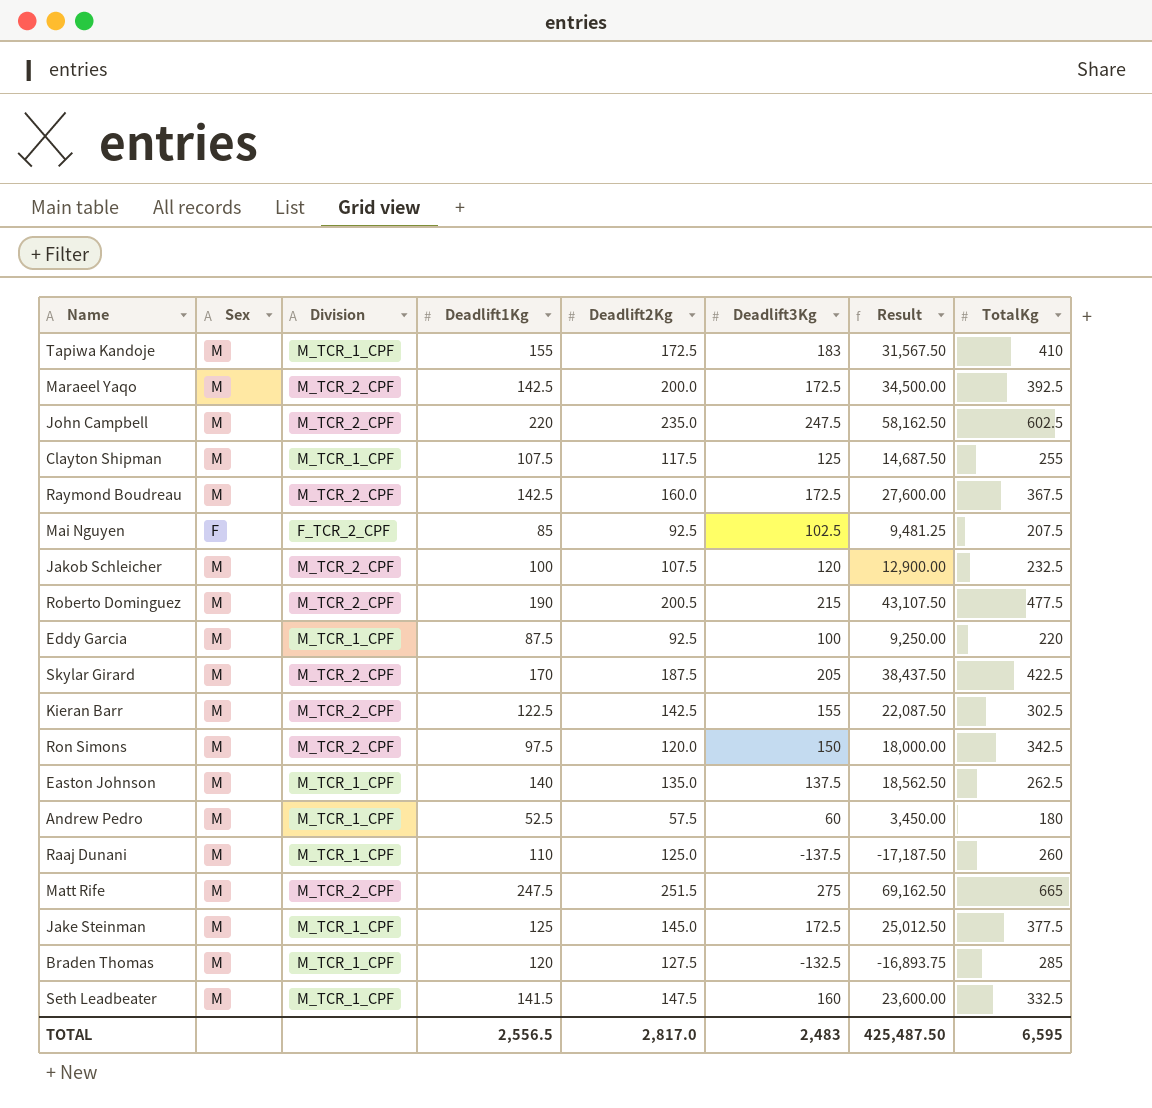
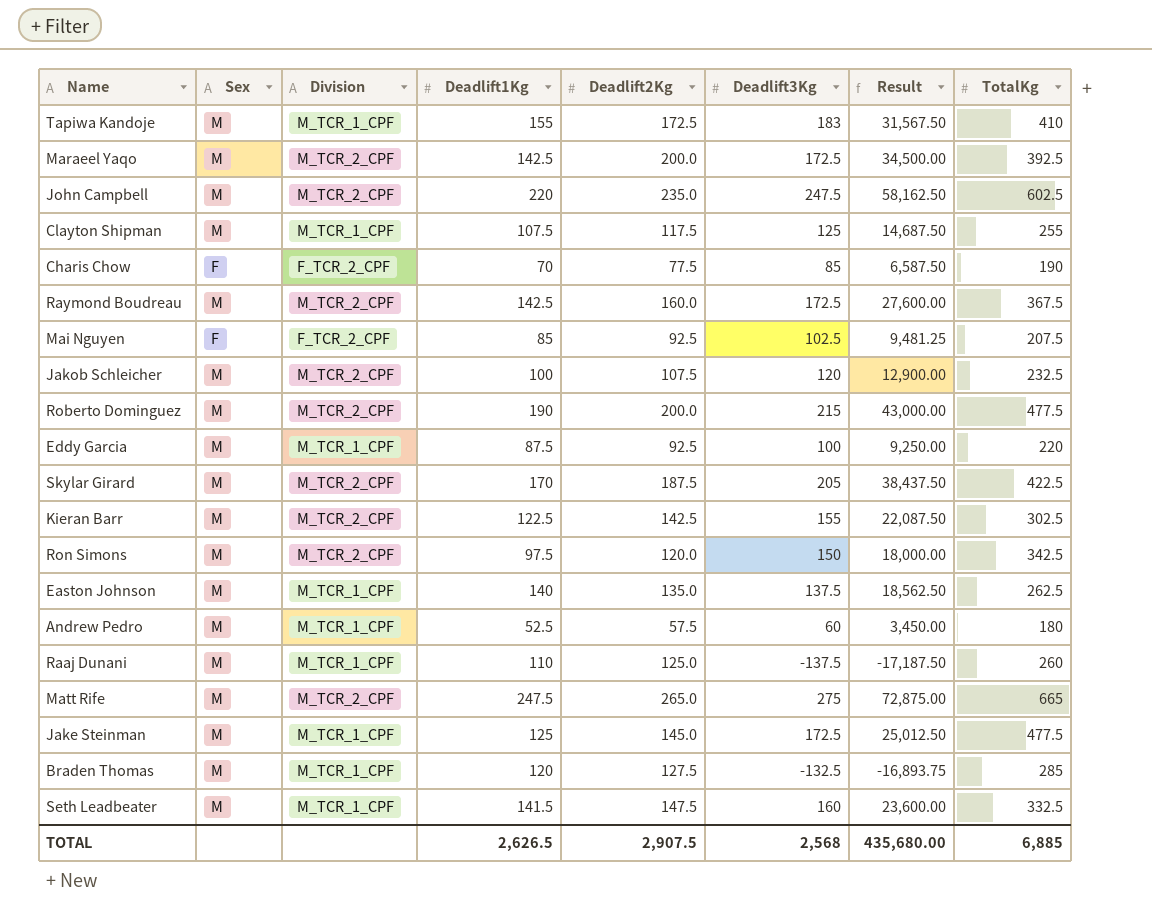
row Charis Chow: none -> F | F_TCR_2_CPF | 70 | 77.5 | 85 | 6,587.50 | 190
Roberto Dominguez | Deadlift2Kg: 200.5 -> 200.0
Roberto Dominguez | Result: 43,107.50 -> 43,000.00
Matt Rife | Deadlift2Kg: 251.5 -> 265.0
Matt Rife | Result: 69,162.50 -> 72,875.00
Jake Steinman | TotalKg: 377.5 -> 477.5
TOTAL | Deadlift1Kg: 2,556.5 -> 2,626.5
TOTAL | Deadlift2Kg: 2,817.0 -> 2,907.5
TOTAL | Deadlift3Kg: 2,483 -> 2,568
TOTAL | Result: 425,487.50 -> 435,680.00
TOTAL | TotalKg: 6,595 -> 6,885

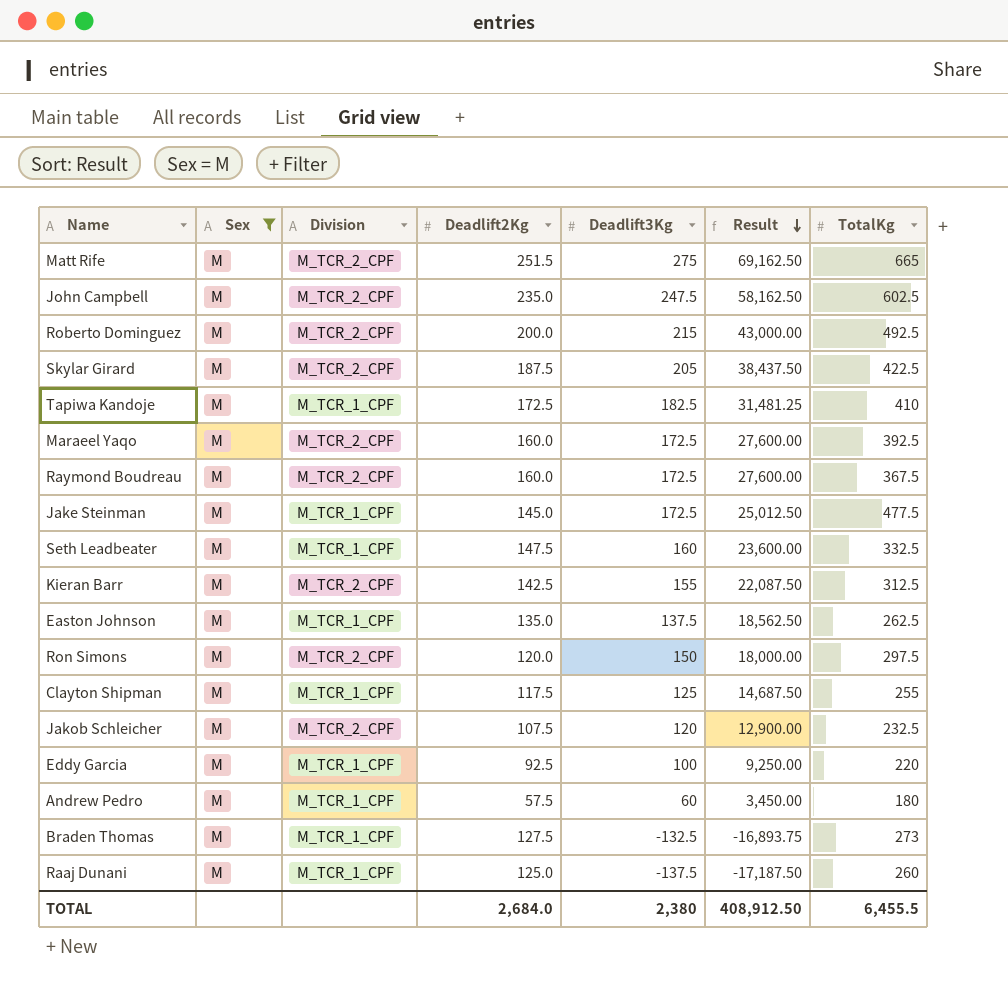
filter: none -> Sex = M
row order: none -> Result descending
column Deadlift1Kg | position: 4 -> none
Matt Rife | Deadlift2Kg: 265.0 -> 251.5
Matt Rife | Result: 72,875.00 -> 69,162.50
Roberto Dominguez | TotalKg: 477.5 -> 492.5
Tapiwa Kandoje | Deadlift3Kg: 183 -> 182.5
Tapiwa Kandoje | Result: 31,567.50 -> 31,481.25
Maraeel Yaqo | Deadlift2Kg: 200.0 -> 160.0
Maraeel Yaqo | Result: 34,500.00 -> 27,600.00
Kieran Barr | TotalKg: 302.5 -> 312.5
Ron Simons | TotalKg: 342.5 -> 297.5
Braden Thomas | TotalKg: 285 -> 273
TOTAL | Deadlift2Kg: 2,907.5 -> 2,684.0
TOTAL | Deadlift3Kg: 2,568 -> 2,380
TOTAL | Result: 435,680.00 -> 408,912.50
TOTAL | TotalKg: 6,885 -> 6,455.5

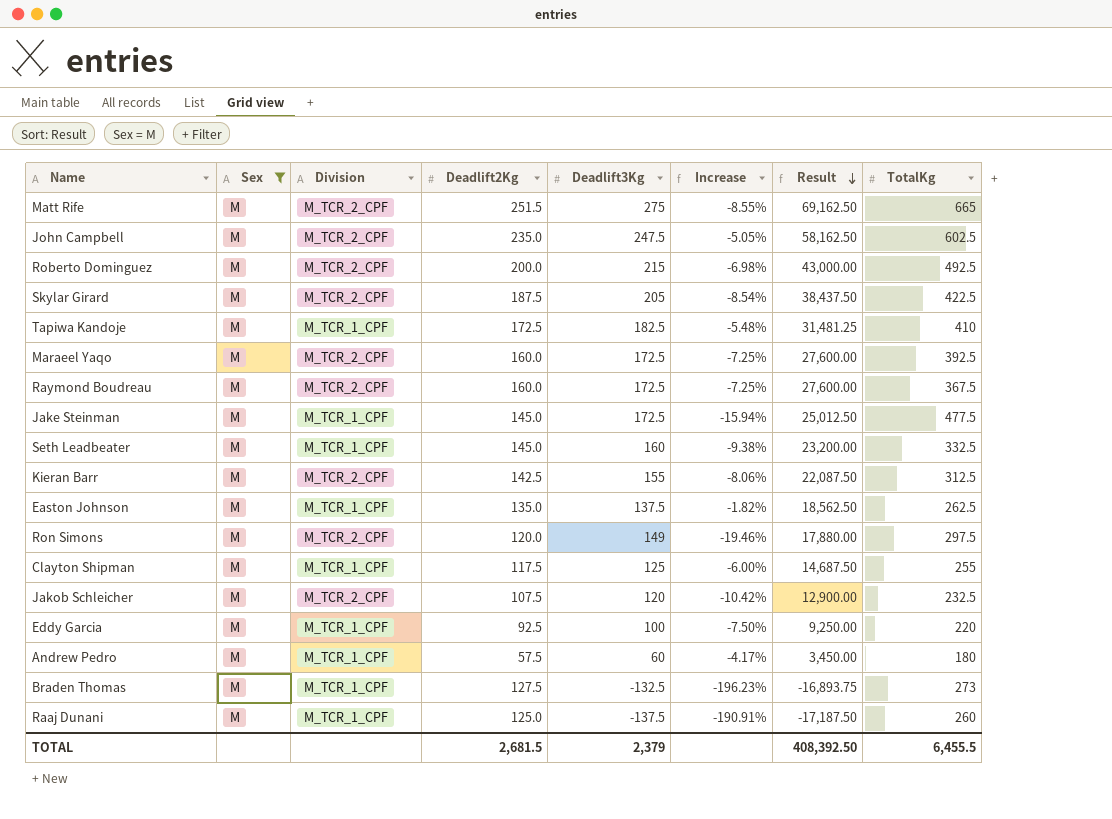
column Increase | formula: none -> ([Deadlift2Kg] - [Deadlift3Kg]) / [Deadlift3Kg]
Seth Leadbeater | Deadlift2Kg: 147.5 -> 145.0
Seth Leadbeater | Result: 23,600.00 -> 23,200.00
Ron Simons | Deadlift3Kg: 150 -> 149
Ron Simons | Result: 18,000.00 -> 17,880.00
TOTAL | Deadlift2Kg: 2,684.0 -> 2,681.5
TOTAL | Deadlift3Kg: 2,380 -> 2,379
TOTAL | Result: 408,912.50 -> 408,392.50

